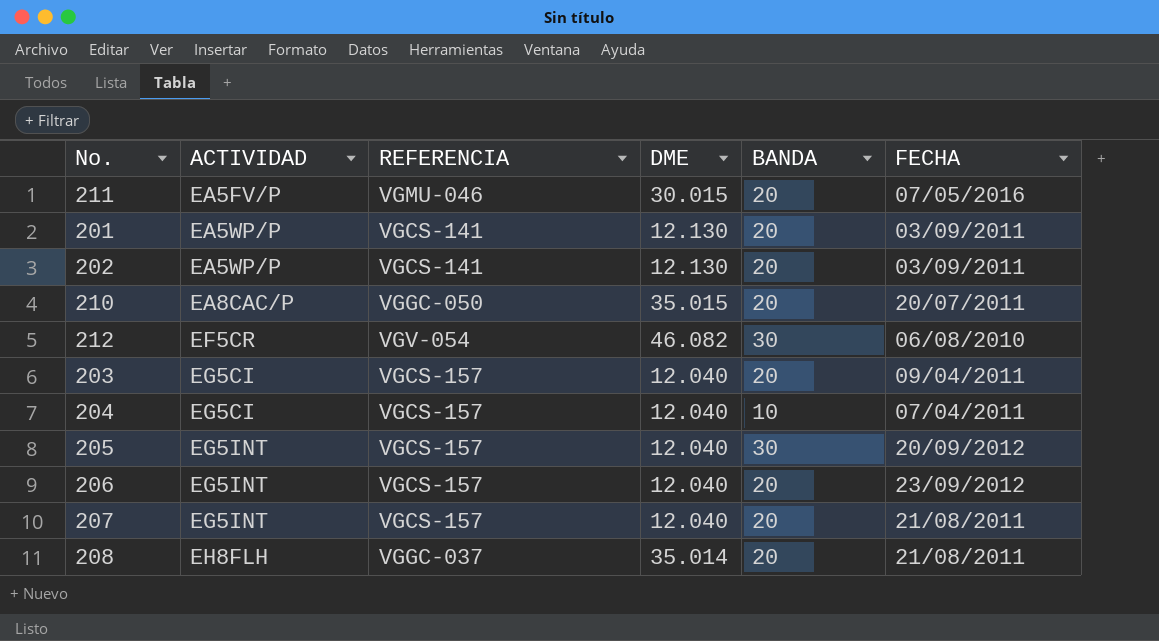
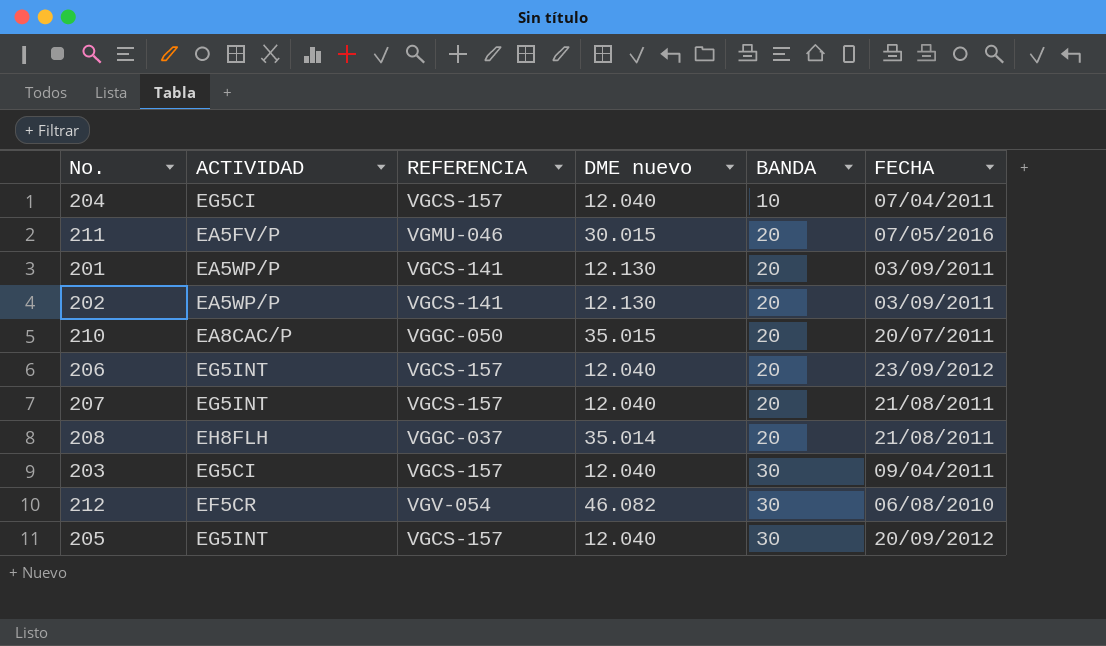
row order: ACTIVIDAD ascending -> BANDA ascending
column name: DME -> DME nuevo
203 | BANDA: 20 -> 30

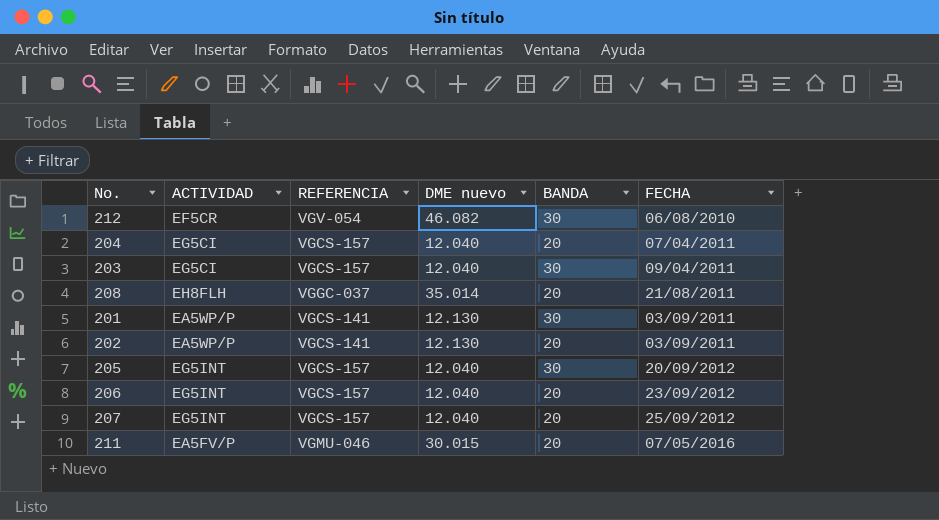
row order: BANDA ascending -> FECHA ascending
row 210: EA8CAC/P | VGGC-050 | 35.015 | 20 | 20/07/2011 -> none
204 | BANDA: 10 -> 20
201 | BANDA: 20 -> 30
207 | FECHA: 21/08/2011 -> 25/09/2012

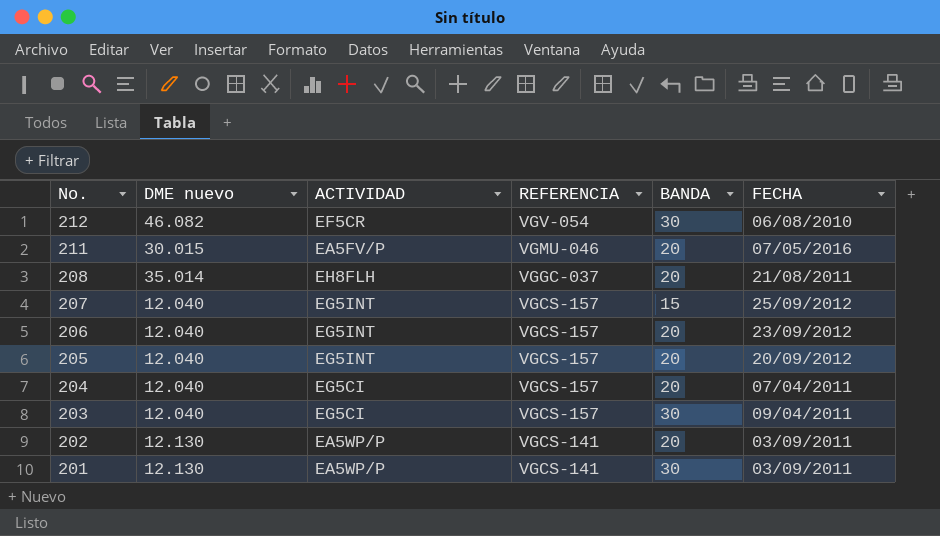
row order: FECHA ascending -> No. descending
column DME nuevo | position: 4 -> 2
207 | BANDA: 20 -> 15
205 | BANDA: 30 -> 20

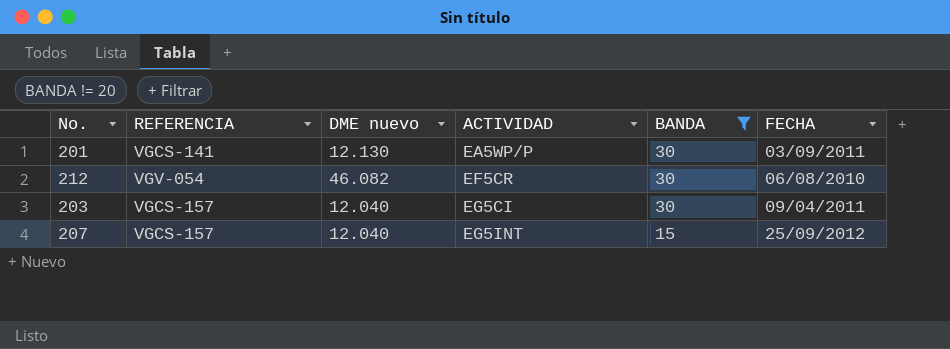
filter: none -> BANDA != 20
row order: No. descending -> ACTIVIDAD ascending
column REFERENCIA | position: 4 -> 2

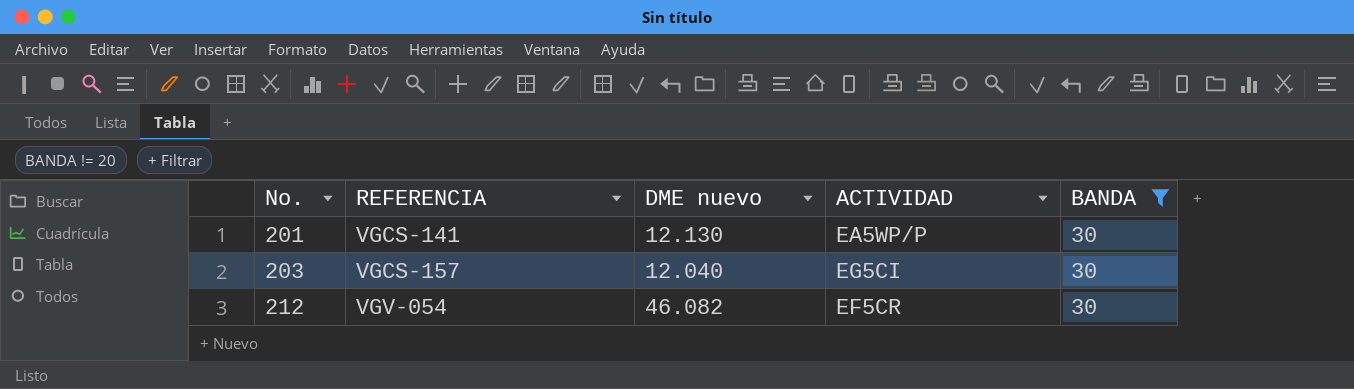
row order: ACTIVIDAD ascending -> No. ascending
column FECHA | position: 6 -> none
row 207: VGCS-157 | 12.040 | EG5INT | 15 | 25/09/2012 -> none

